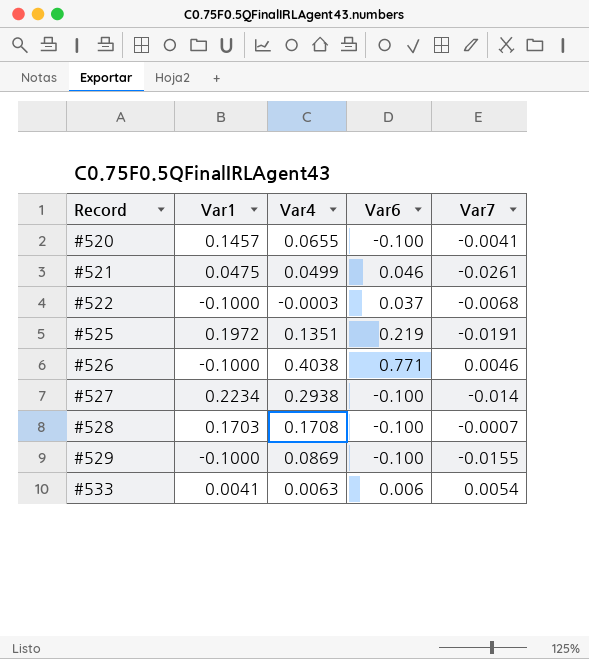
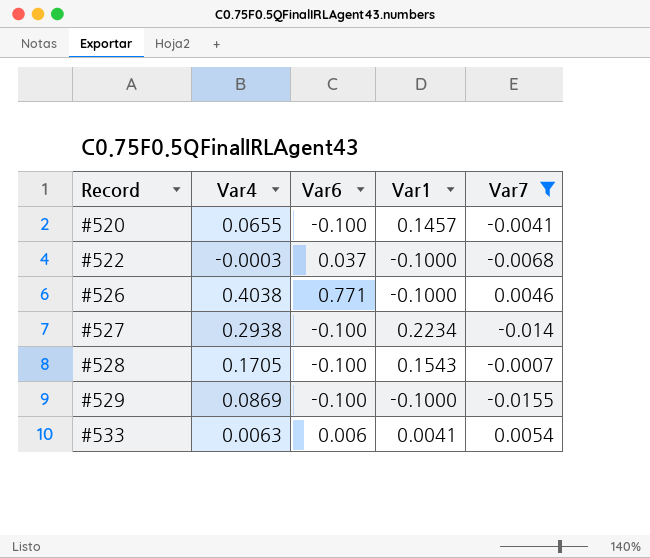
filter: none -> Var7 >= -0.0155
column Var1 | position: 2 -> 4
#528 | Var4: 0.1708 -> 0.1705
#528 | Var1: 0.1703 -> 0.1543

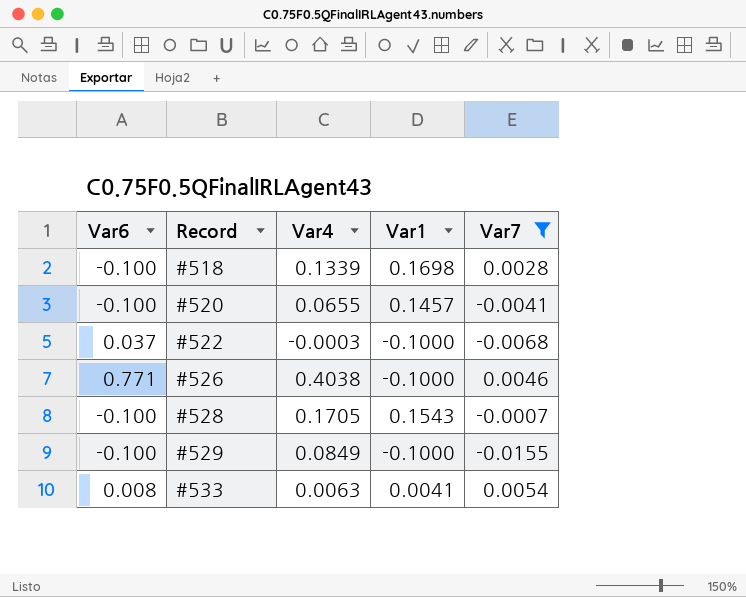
column Var6 | position: 3 -> 1
row #527: 0.2938 | -0.100 | 0.2234 | -0.014 -> none
row #518: none -> -0.100 | 0.1339 | 0.1698 | 0.0028
#529 | Var4: 0.0869 -> 0.0849
#533 | Var6: 0.006 -> 0.008

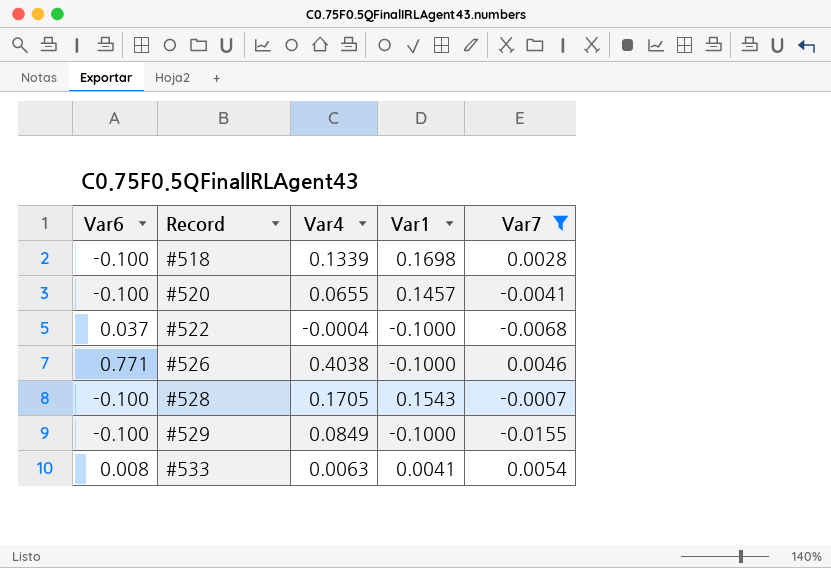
#522 | Var4: -0.0003 -> -0.0004

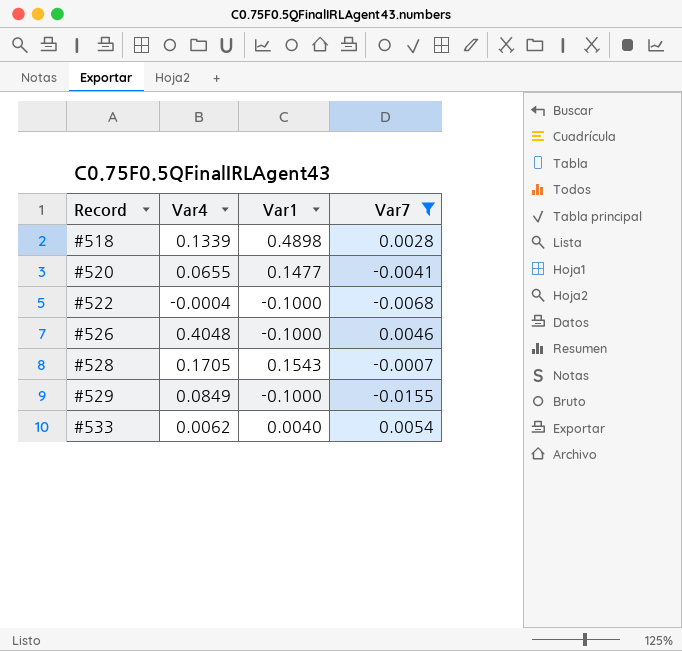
column Var6 | position: 1 -> none
#518 | Var1: 0.1698 -> 0.4898
#520 | Var1: 0.1457 -> 0.1477
#526 | Var4: 0.4038 -> 0.4048
#533 | Var4: 0.0063 -> 0.0062
#533 | Var1: 0.0041 -> 0.0040

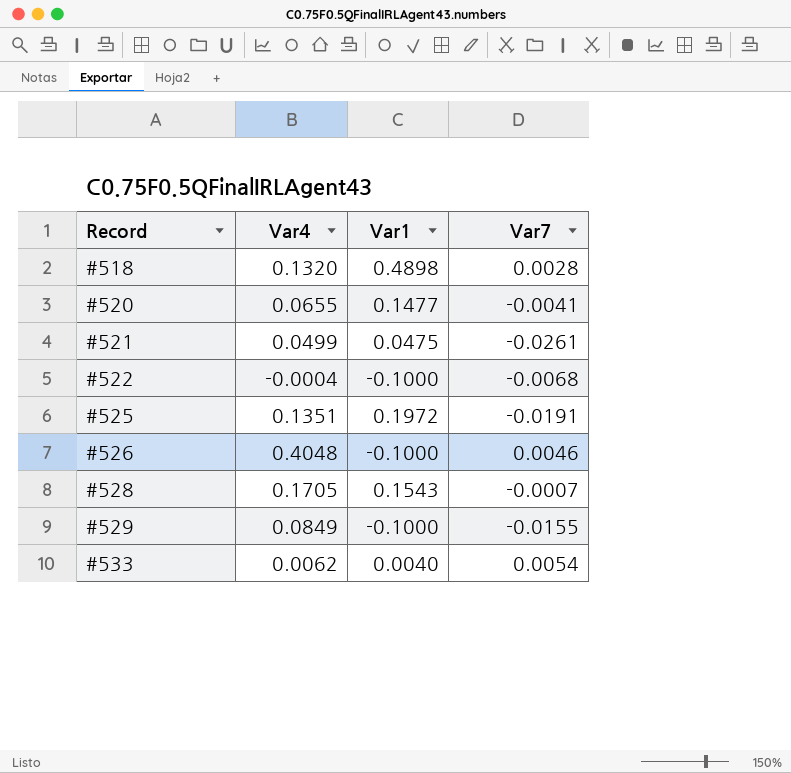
filter: Var7 >= -0.0155 -> none
#518 | Var4: 0.1339 -> 0.1320

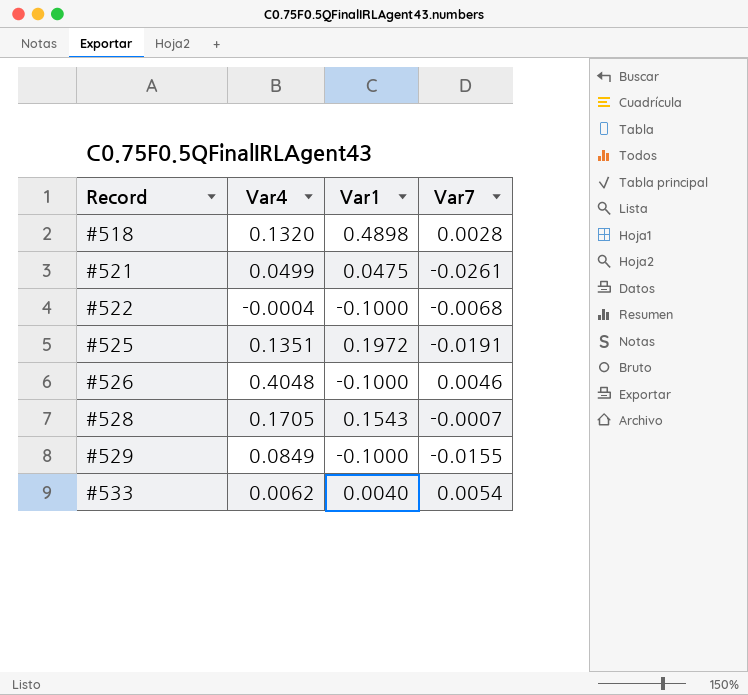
row #520: 0.0655 | 0.1477 | -0.0041 -> none

